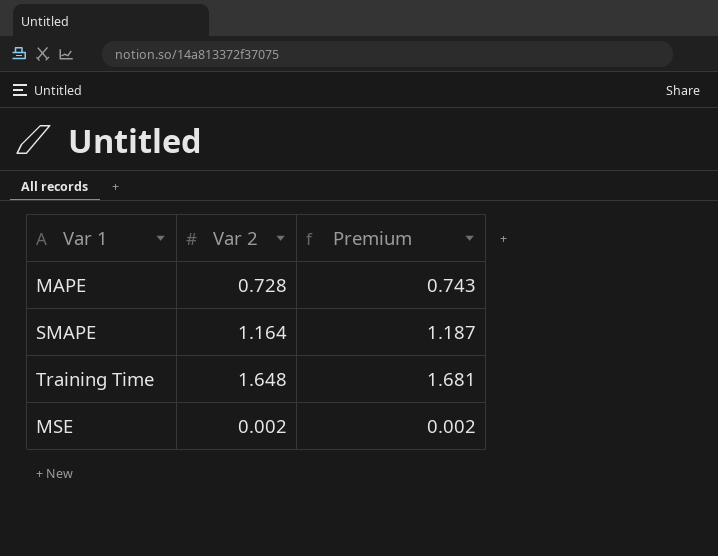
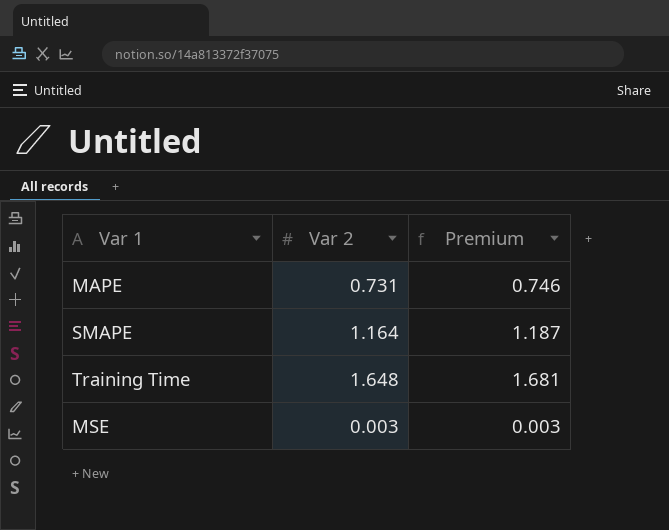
MAPE | Var 2: 0.728 -> 0.731
MAPE | Premium: 0.743 -> 0.746
MSE | Var 2: 0.002 -> 0.003
MSE | Premium: 0.002 -> 0.003

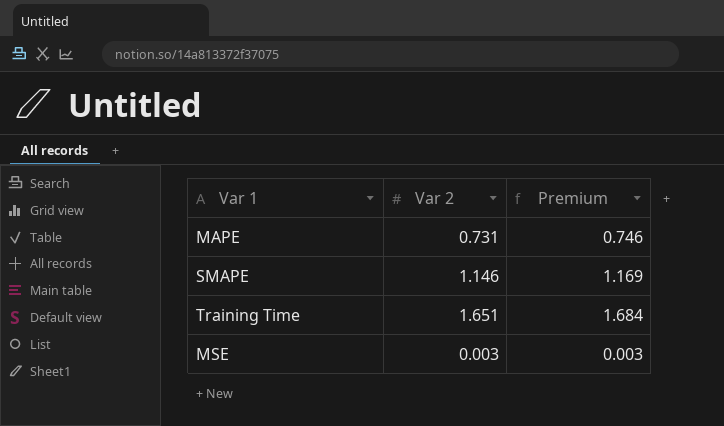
SMAPE | Var 2: 1.164 -> 1.146
SMAPE | Premium: 1.187 -> 1.169
Training Time | Var 2: 1.648 -> 1.651
Training Time | Premium: 1.681 -> 1.684

